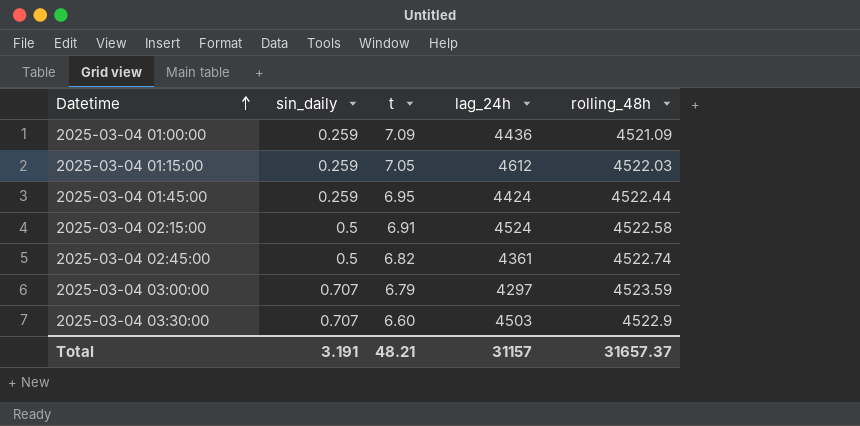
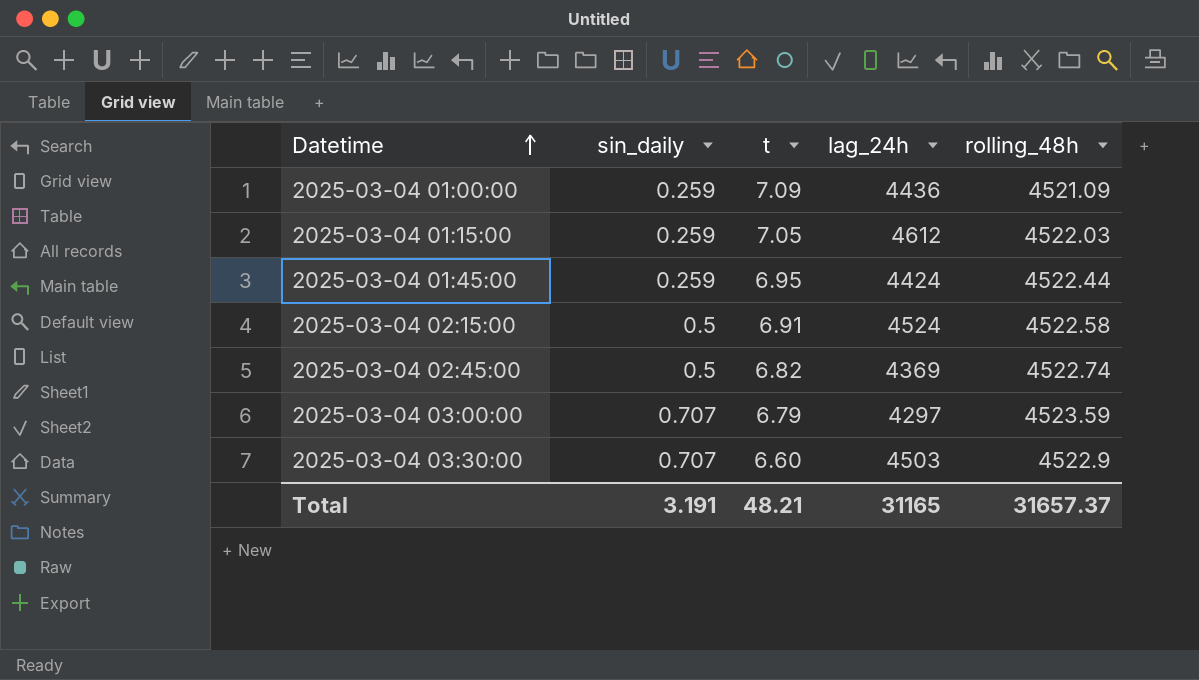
2025-03-04 02:45:00 | lag_24h: 4361 -> 4369
Total | lag_24h: 31157 -> 31165

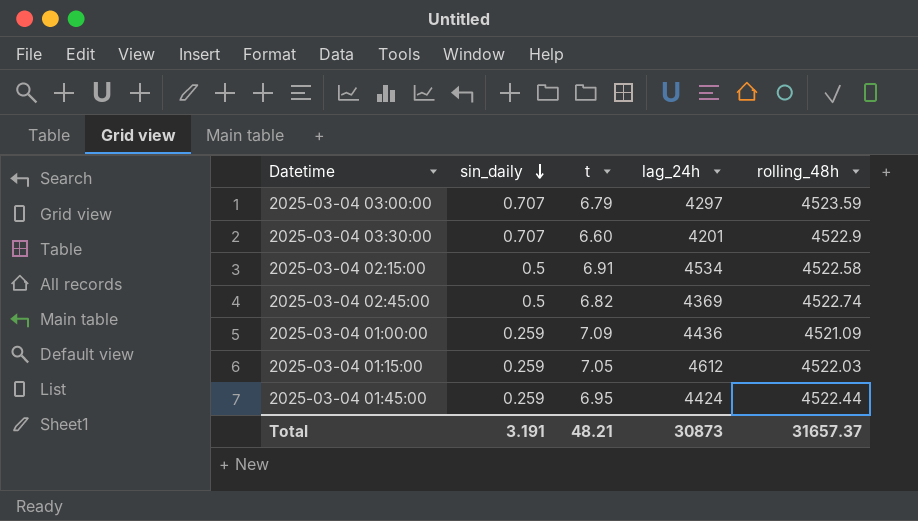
row order: Datetime ascending -> sin_daily descending
2025-03-04 03:30:00 | lag_24h: 4503 -> 4201
2025-03-04 02:15:00 | lag_24h: 4524 -> 4534
Total | lag_24h: 31165 -> 30873

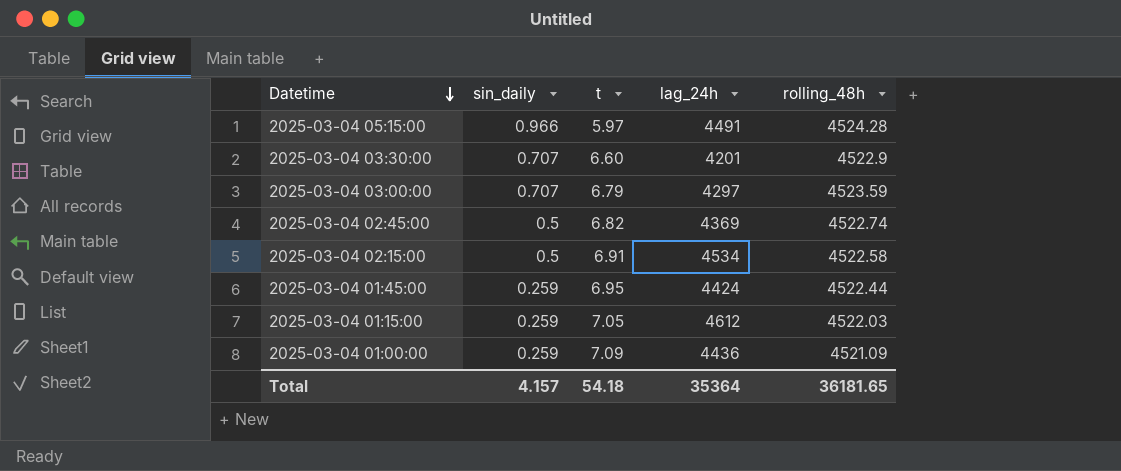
row order: sin_daily descending -> Datetime descending
row 2025-03-04 05:15:00: none -> 0.966 | 5.97 | 4491 | 4524.28
Total | sin_daily: 3.191 -> 4.157
Total | t: 48.21 -> 54.18
Total | lag_24h: 30873 -> 35364
Total | rolling_48h: 31657.37 -> 36181.65

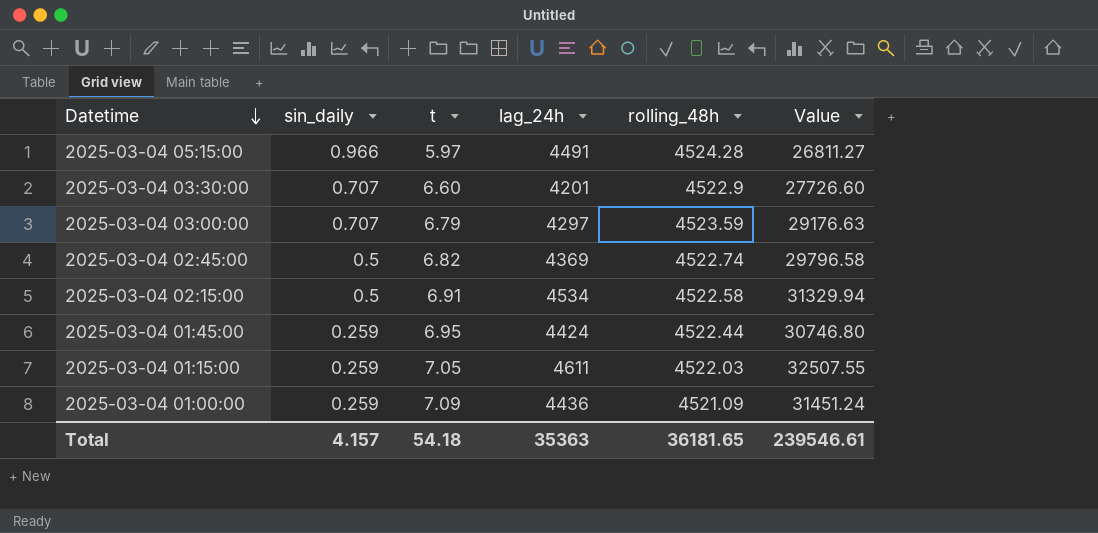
column Value | formula: none -> [t] * [lag_24h]
2025-03-04 01:15:00 | lag_24h: 4612 -> 4611
Total | lag_24h: 35364 -> 35363

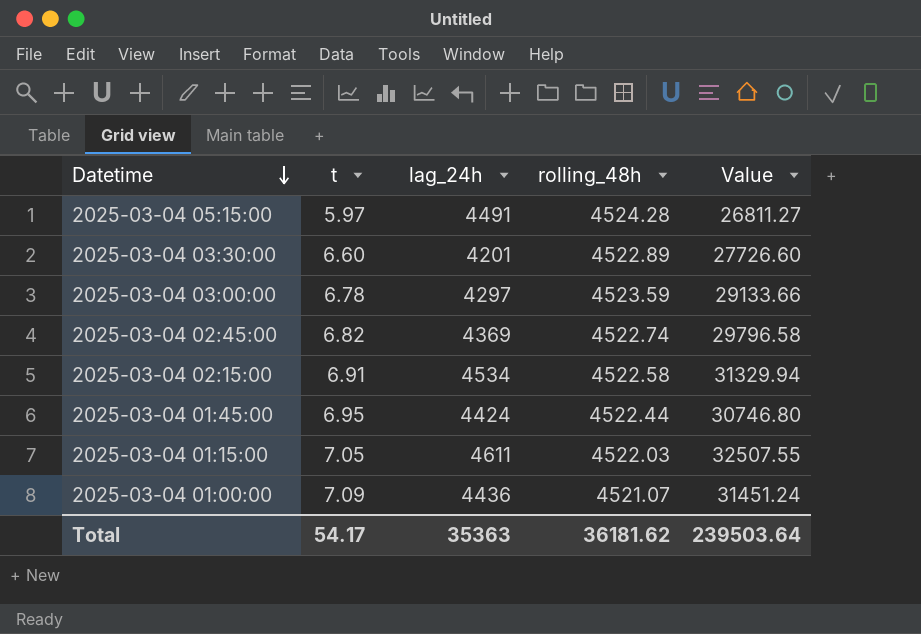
column sin_daily | position: 2 -> none
2025-03-04 03:30:00 | rolling_48h: 4522.9 -> 4522.89
2025-03-04 03:00:00 | t: 6.79 -> 6.78
2025-03-04 03:00:00 | Value: 29176.63 -> 29133.66
2025-03-04 01:00:00 | rolling_48h: 4521.09 -> 4521.07
Total | t: 54.18 -> 54.17
Total | rolling_48h: 36181.65 -> 36181.62
Total | Value: 239546.61 -> 239503.64

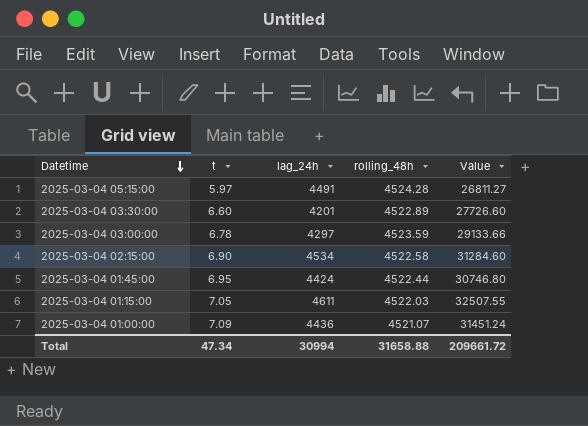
row 2025-03-04 02:45:00: 6.82 | 4369 | 4522.74 | 29796.58 -> none
2025-03-04 02:15:00 | t: 6.91 -> 6.90
2025-03-04 02:15:00 | Value: 31329.94 -> 31284.60
Total | t: 54.17 -> 47.34
Total | lag_24h: 35363 -> 30994
Total | rolling_48h: 36181.62 -> 31658.88
Total | Value: 239503.64 -> 209661.72

